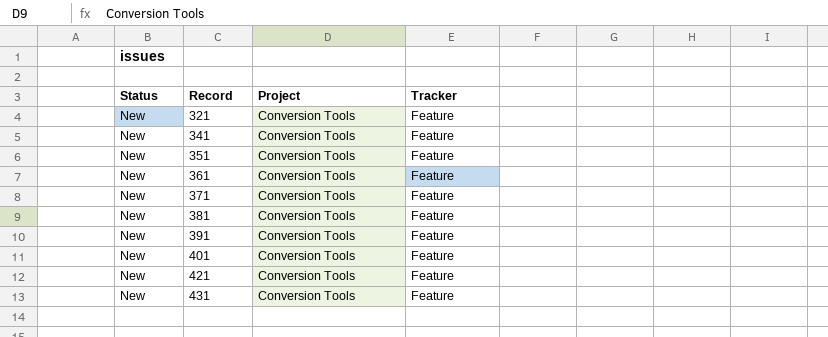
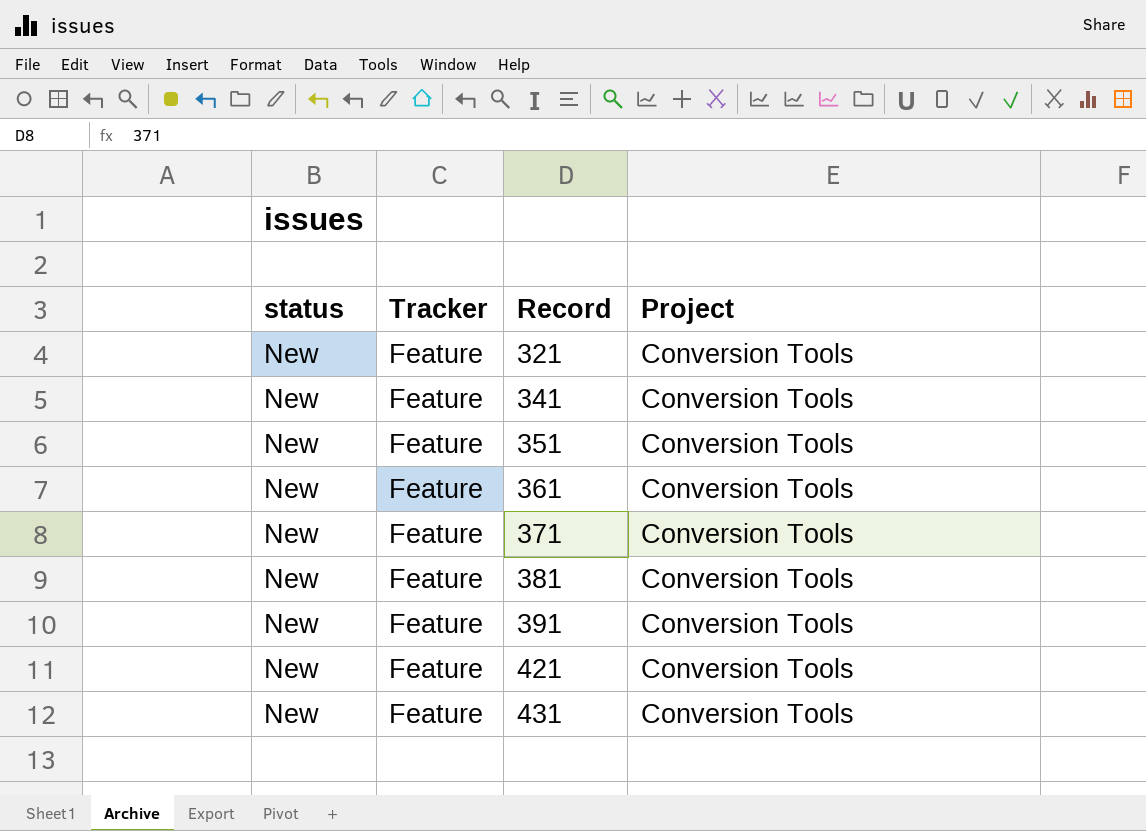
column name: Status -> status
column Tracker | position: 4 -> 2
row 401: New | Conversion Tools | Feature -> none

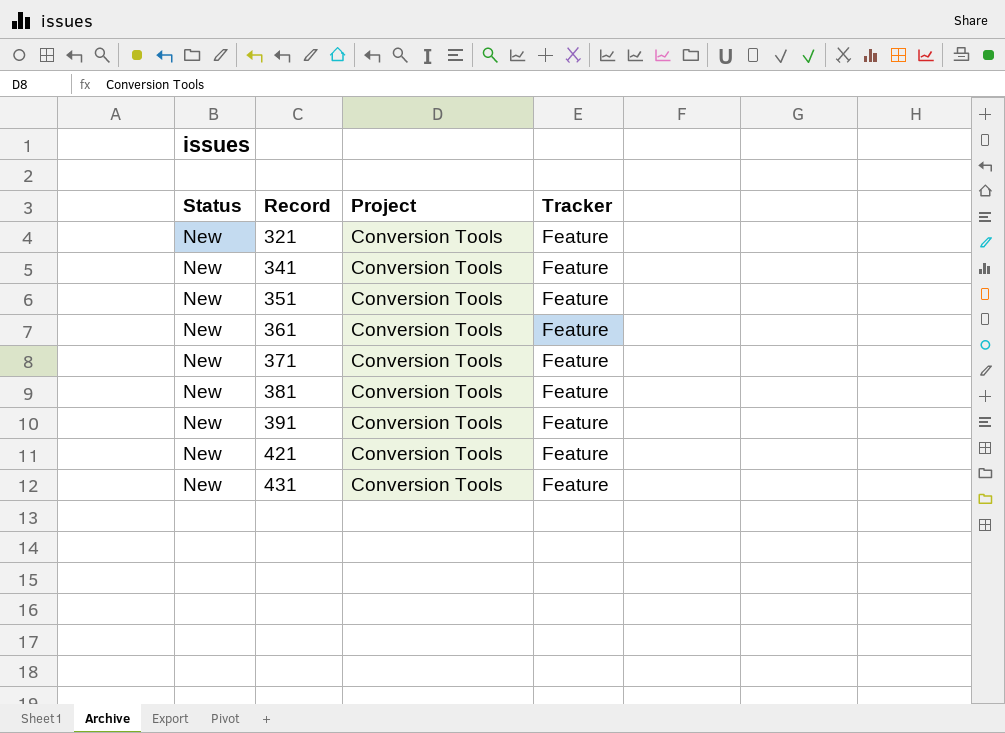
column name: status -> Status
column Tracker | position: 2 -> 4

